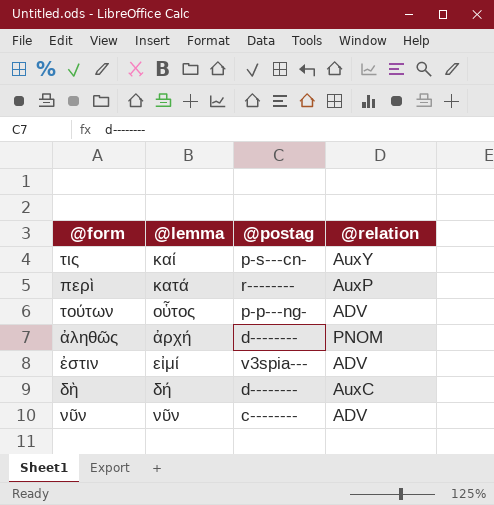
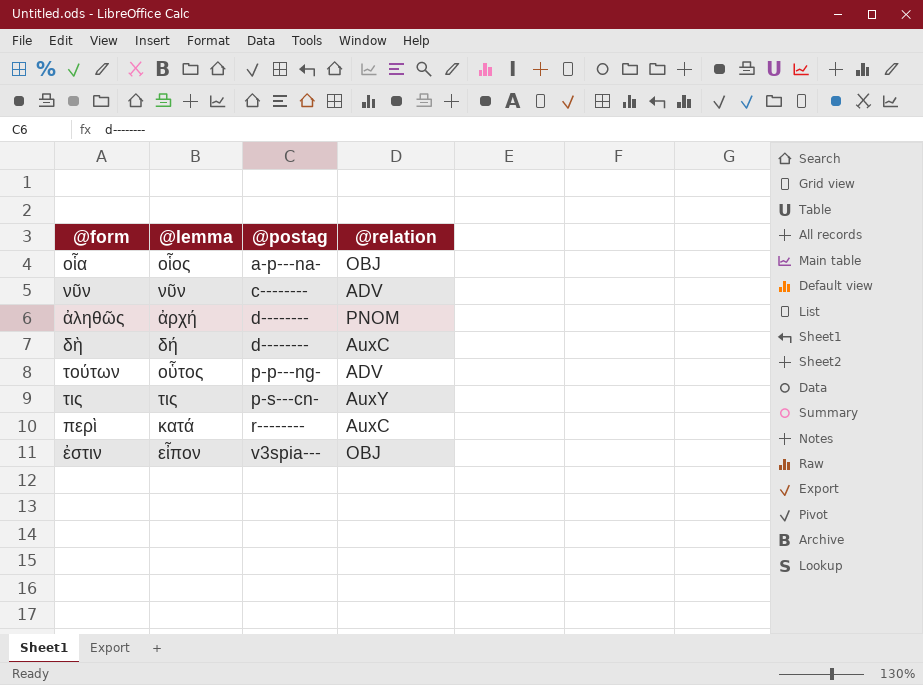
row order: none -> @postag ascending
row οἷα: none -> οἷος | a-p---na- | OBJ
τις | @lemma: καί -> τις
περὶ | @relation: AuxP -> AuxC
ἐστιν | @lemma: εἰμί -> εἶπον
ἐστιν | @relation: ADV -> OBJ

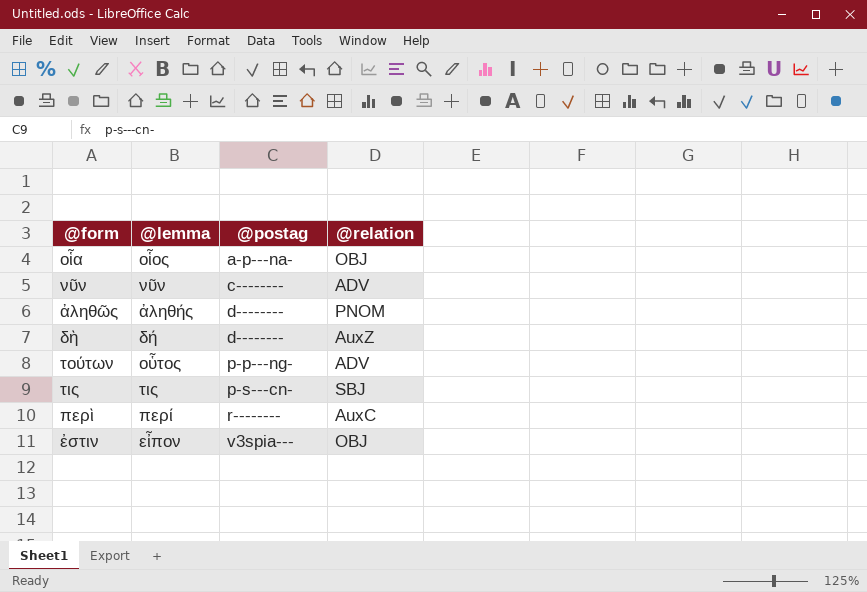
ἀληθῶς | @lemma: ἀρχή -> ἀληθής
δὴ | @relation: AuxC -> AuxZ
τις | @relation: AuxY -> SBJ
περὶ | @lemma: κατά -> περί

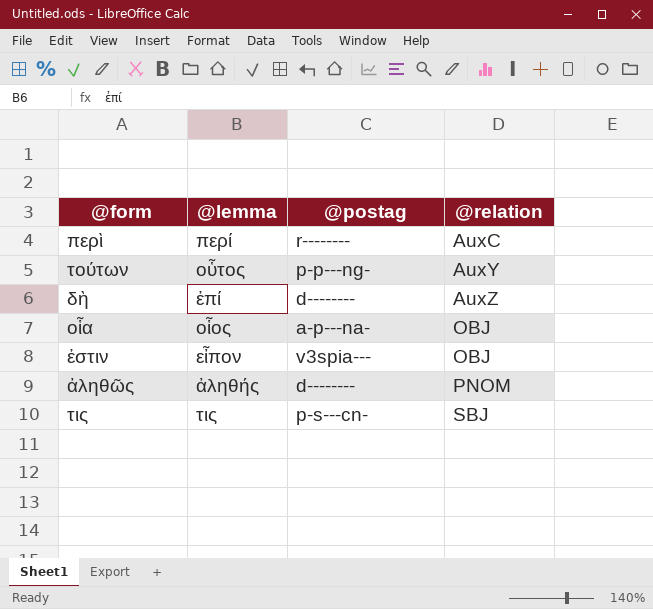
row order: @postag ascending -> @relation ascending
row νῦν: νῦν | c-------- | ADV -> none
τούτων | @relation: ADV -> AuxY
δὴ | @lemma: δή -> ἐπί

